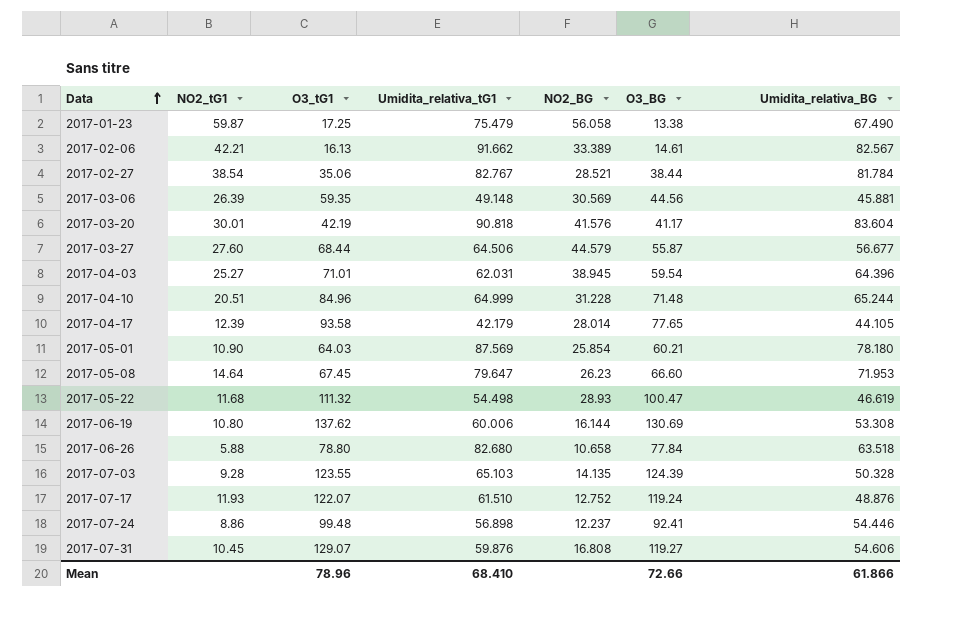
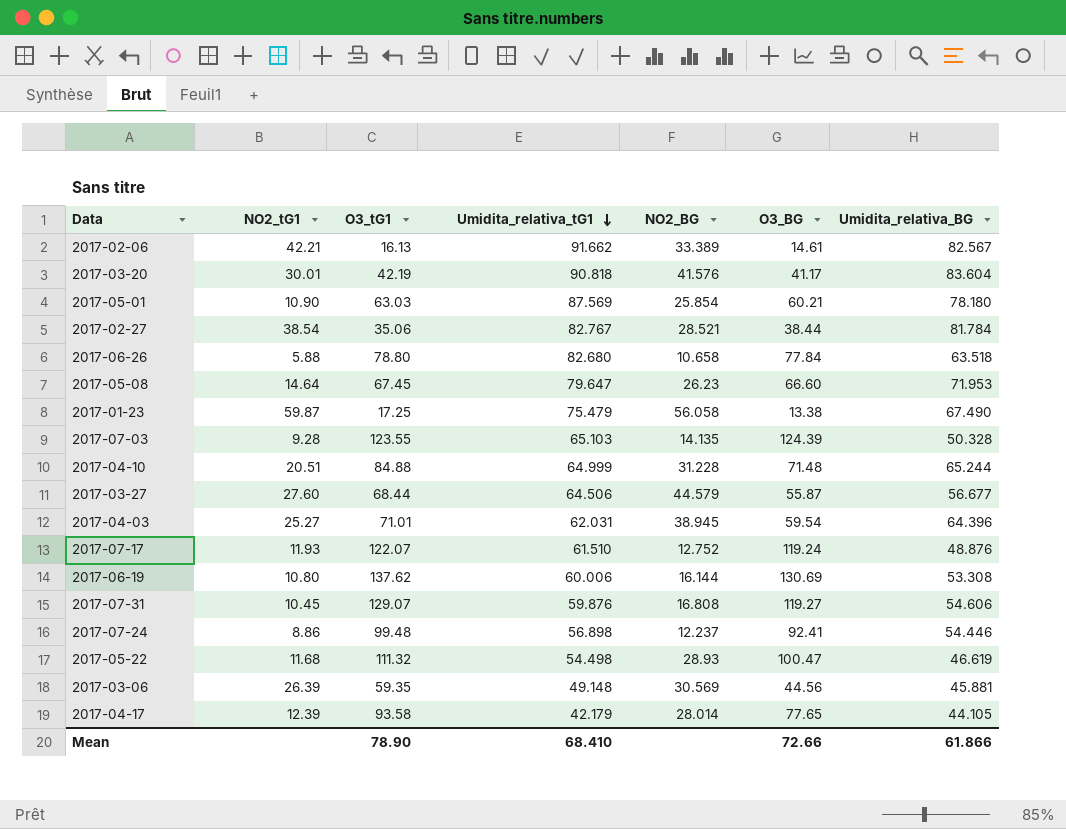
row order: Data ascending -> Umidita_relativa_tG1 descending
2017-05-01 | O3_tG1: 64.03 -> 63.03
2017-04-10 | O3_tG1: 84.96 -> 84.88
Mean | O3_tG1: 78.96 -> 78.90

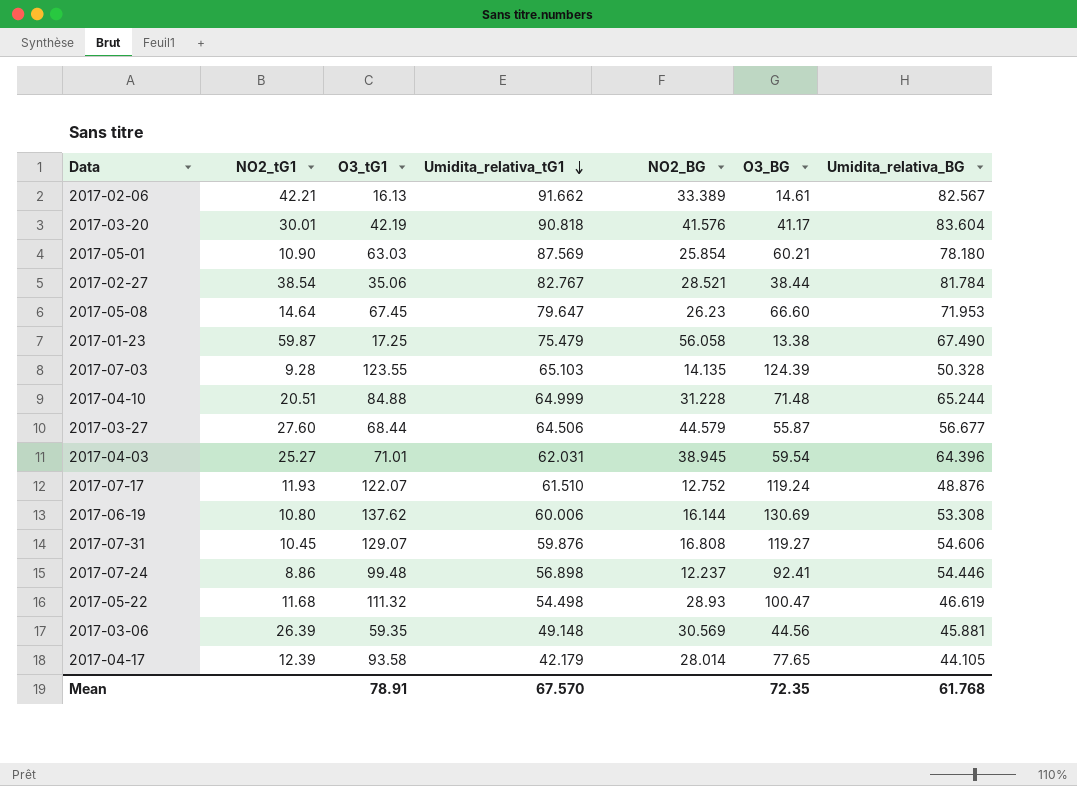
row 2017-06-26: 5.88 | 78.80 | 82.680 | 10.658 | 77.84 | 63.518 -> none
Mean | O3_tG1: 78.90 -> 78.91
Mean | Umidita_relativa_tG1: 68.410 -> 67.570
Mean | O3_BG: 72.66 -> 72.35
Mean | Umidita_relativa_BG: 61.866 -> 61.768

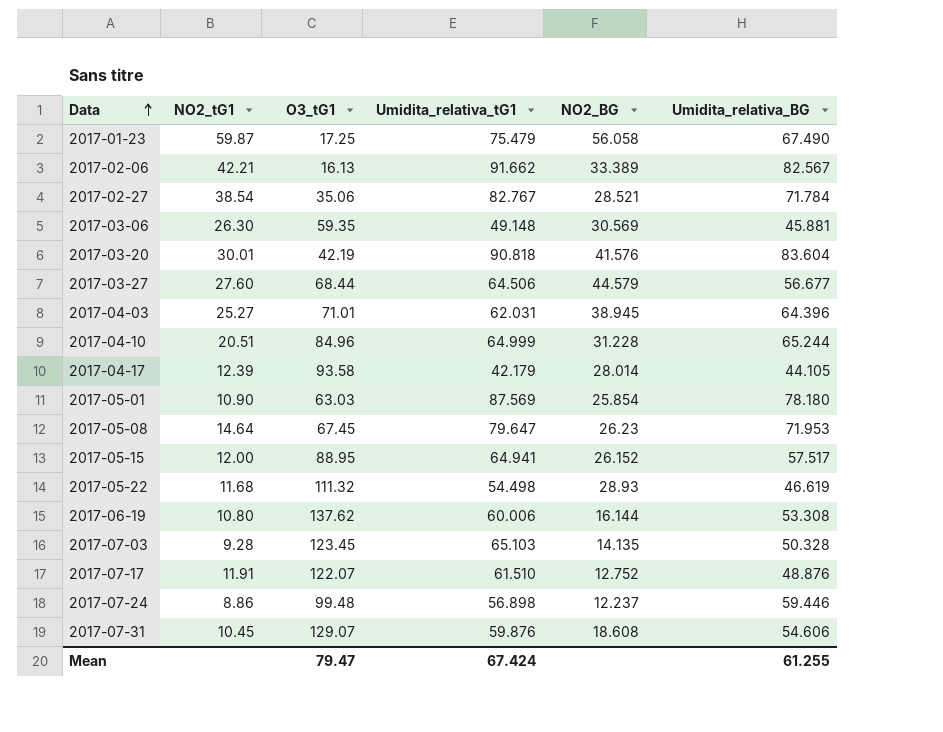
row order: Umidita_relativa_tG1 descending -> Data ascending
column O3_BG | position: 6 -> none
2017-02-27 | Umidita_relativa_BG: 81.784 -> 71.784
2017-03-06 | NO2_tG1: 26.39 -> 26.30
2017-04-10 | O3_tG1: 84.88 -> 84.96
row 2017-05-15: none -> 12.00 | 88.95 | 64.941 | 26.152 | 57.517
2017-07-03 | O3_tG1: 123.55 -> 123.45
2017-07-17 | NO2_tG1: 11.93 -> 11.91
2017-07-24 | Umidita_relativa_BG: 54.446 -> 59.446
2017-07-31 | NO2_BG: 16.808 -> 18.608
Mean | O3_tG1: 78.91 -> 79.47
Mean | Umidita_relativa_tG1: 67.570 -> 67.424
Mean | Umidita_relativa_BG: 61.768 -> 61.255

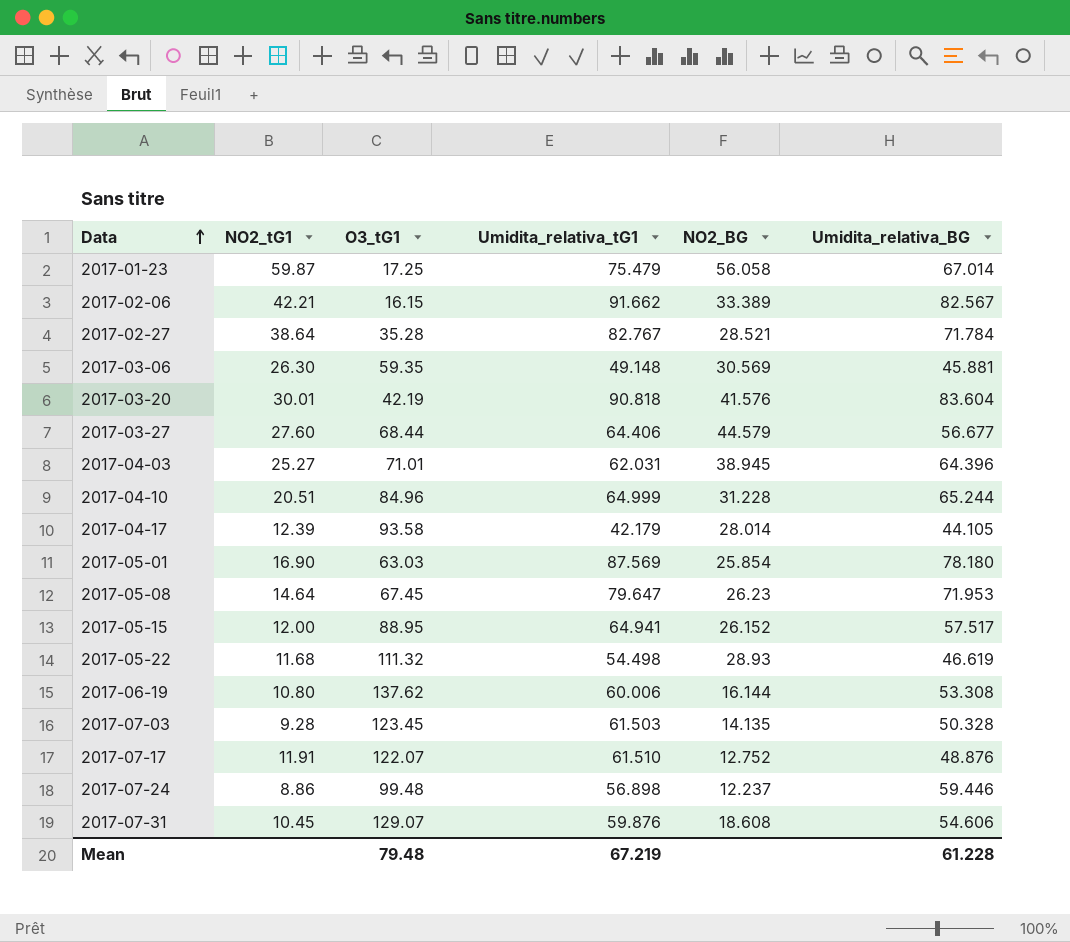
2017-01-23 | Umidita_relativa_BG: 67.490 -> 67.014
2017-02-06 | O3_tG1: 16.13 -> 16.15
2017-02-27 | NO2_tG1: 38.54 -> 38.64
2017-02-27 | O3_tG1: 35.06 -> 35.28
2017-03-27 | Umidita_relativa_tG1: 64.506 -> 64.406
2017-05-01 | NO2_tG1: 10.90 -> 16.90
2017-07-03 | Umidita_relativa_tG1: 65.103 -> 61.503
Mean | O3_tG1: 79.47 -> 79.48
Mean | Umidita_relativa_tG1: 67.424 -> 67.219
Mean | Umidita_relativa_BG: 61.255 -> 61.228

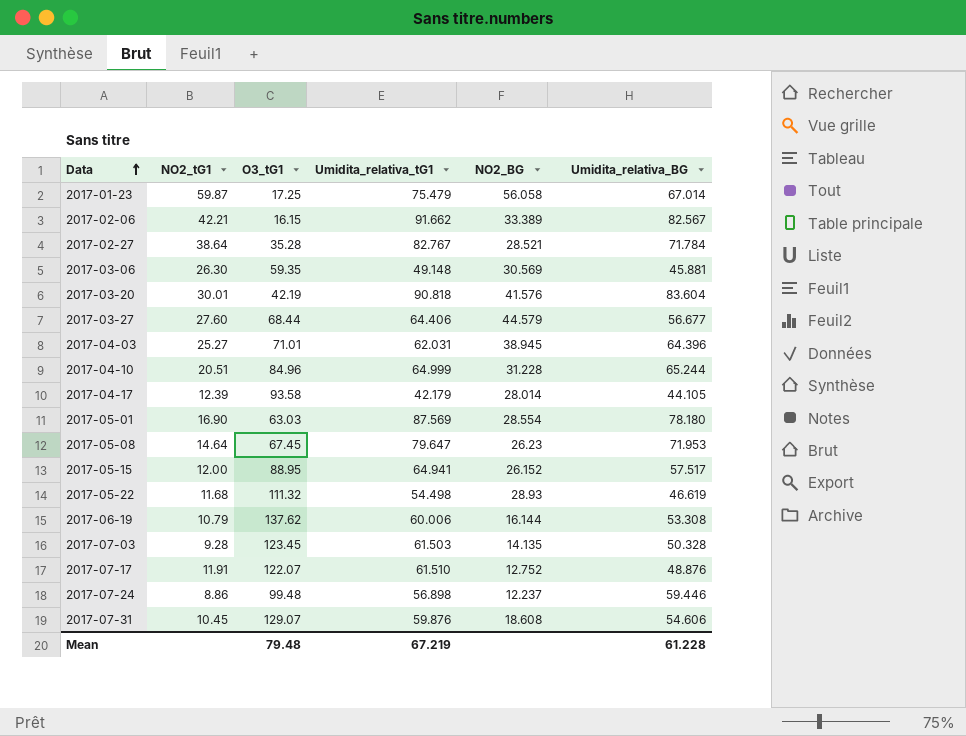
2017-05-01 | NO2_BG: 25.854 -> 28.554
2017-06-19 | NO2_tG1: 10.80 -> 10.79

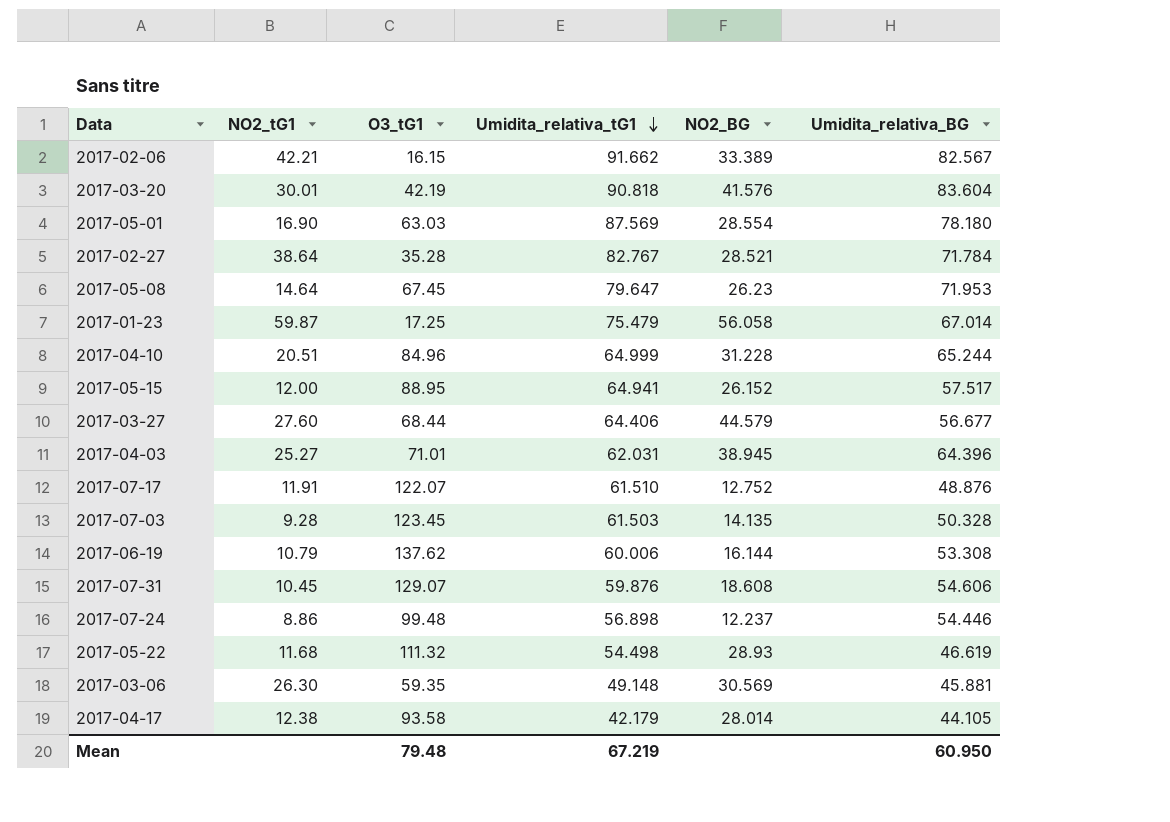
row order: Data ascending -> Umidita_relativa_tG1 descending
2017-07-24 | Umidita_relativa_BG: 59.446 -> 54.446
2017-04-17 | NO2_tG1: 12.39 -> 12.38
Mean | Umidita_relativa_BG: 61.228 -> 60.950

